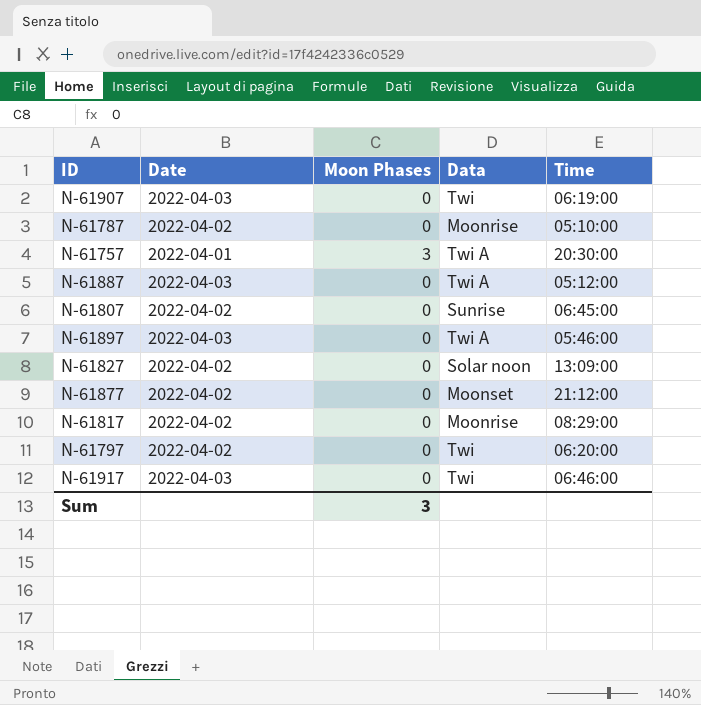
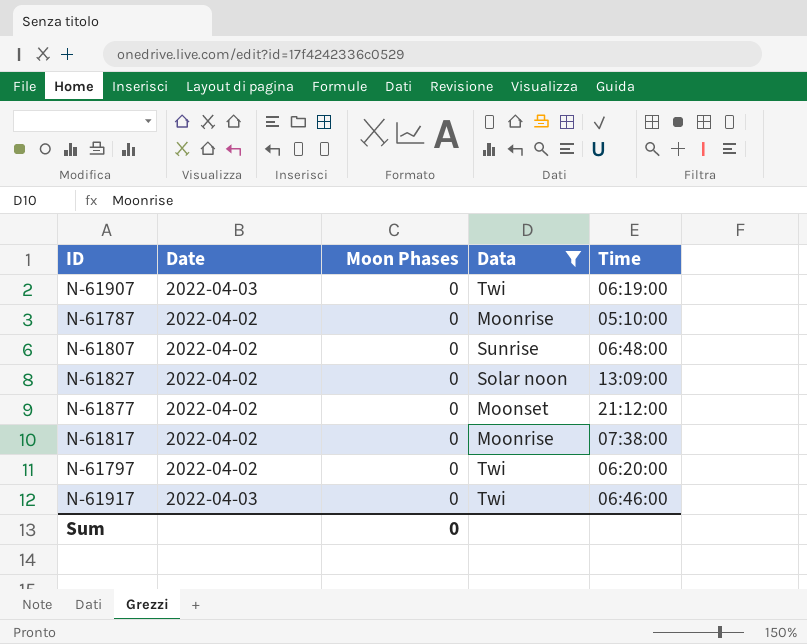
filter: none -> Data != Twi A
N-61807 | Time: 06:45:00 -> 06:48:00
N-61817 | Time: 08:29:00 -> 07:38:00
Sum | Moon Phases: 3 -> 0

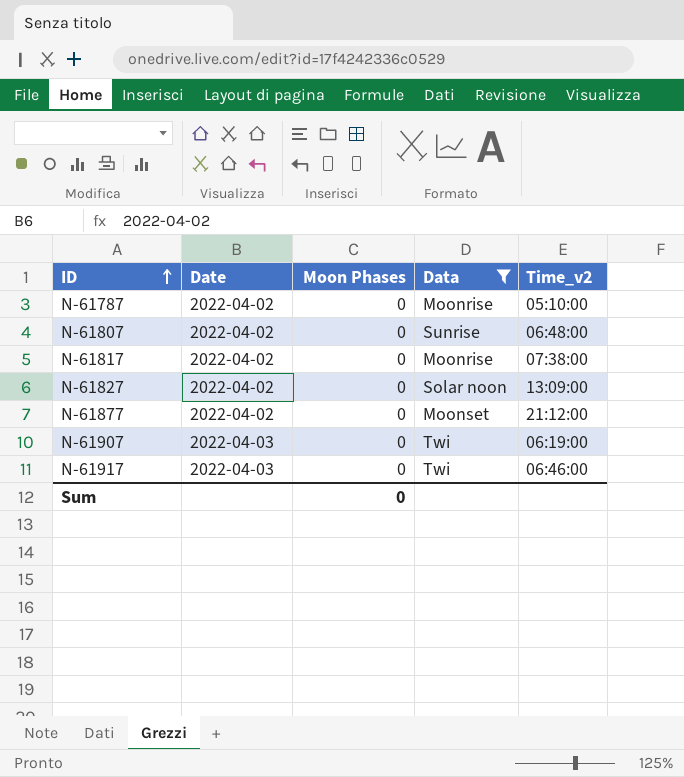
row order: none -> ID ascending
column name: Time -> Time_v2
row N-61797: 2022-04-02 | 0 | Twi | 06:20:00 -> none

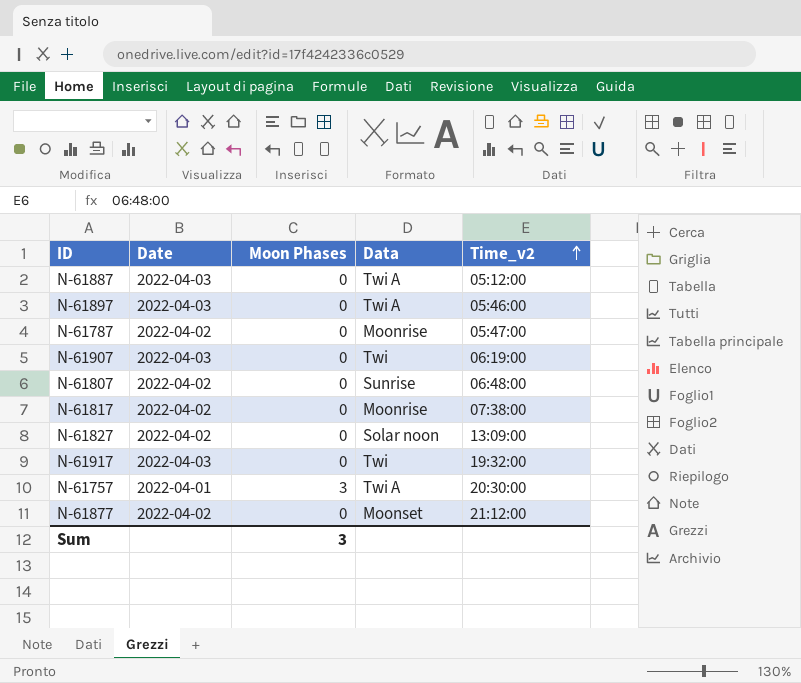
filter: Data != Twi A -> none
row order: ID ascending -> Time_v2 ascending
N-61787 | Time_v2: 05:10:00 -> 05:47:00
N-61917 | Time_v2: 06:46:00 -> 19:32:00
Sum | Moon Phases: 0 -> 3

